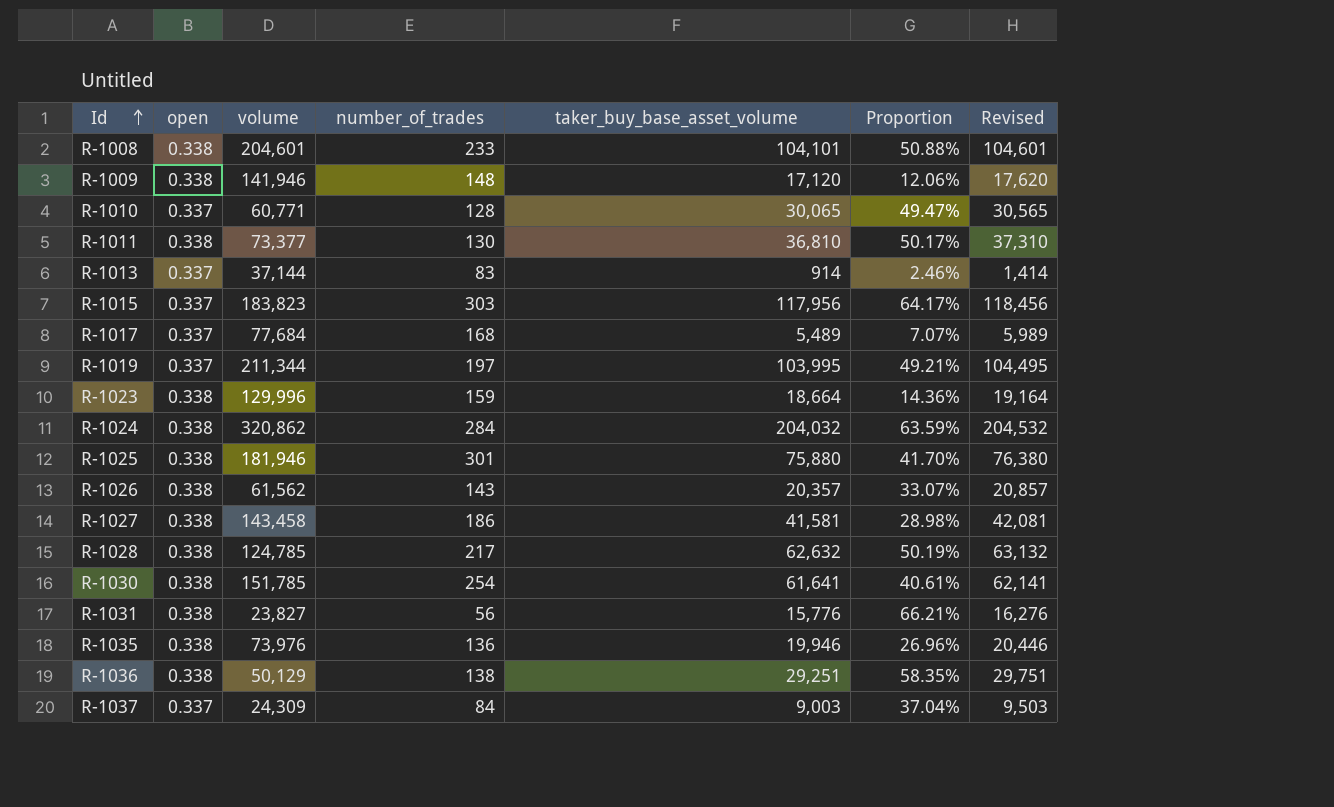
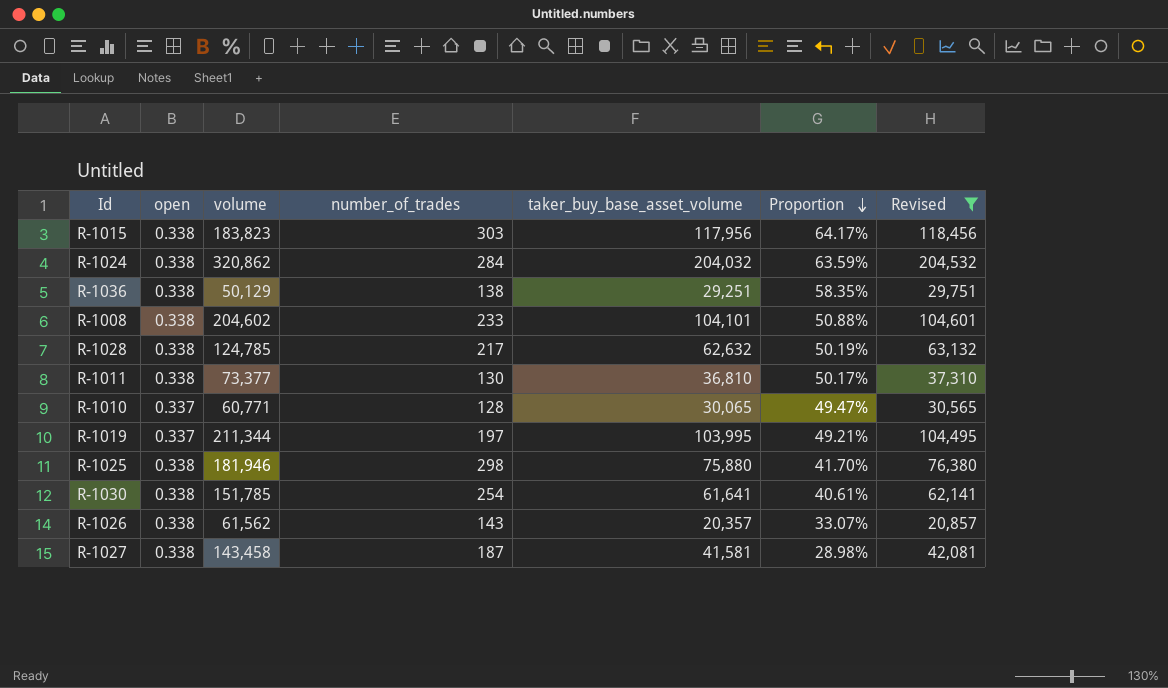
filter: none -> Revised >= 20,857
row order: Id ascending -> Proportion descending
R-1015 | open: 0.337 -> 0.338
R-1008 | volume: 204,601 -> 204,602
R-1025 | number_of_trades: 301 -> 298
R-1027 | number_of_trades: 186 -> 187

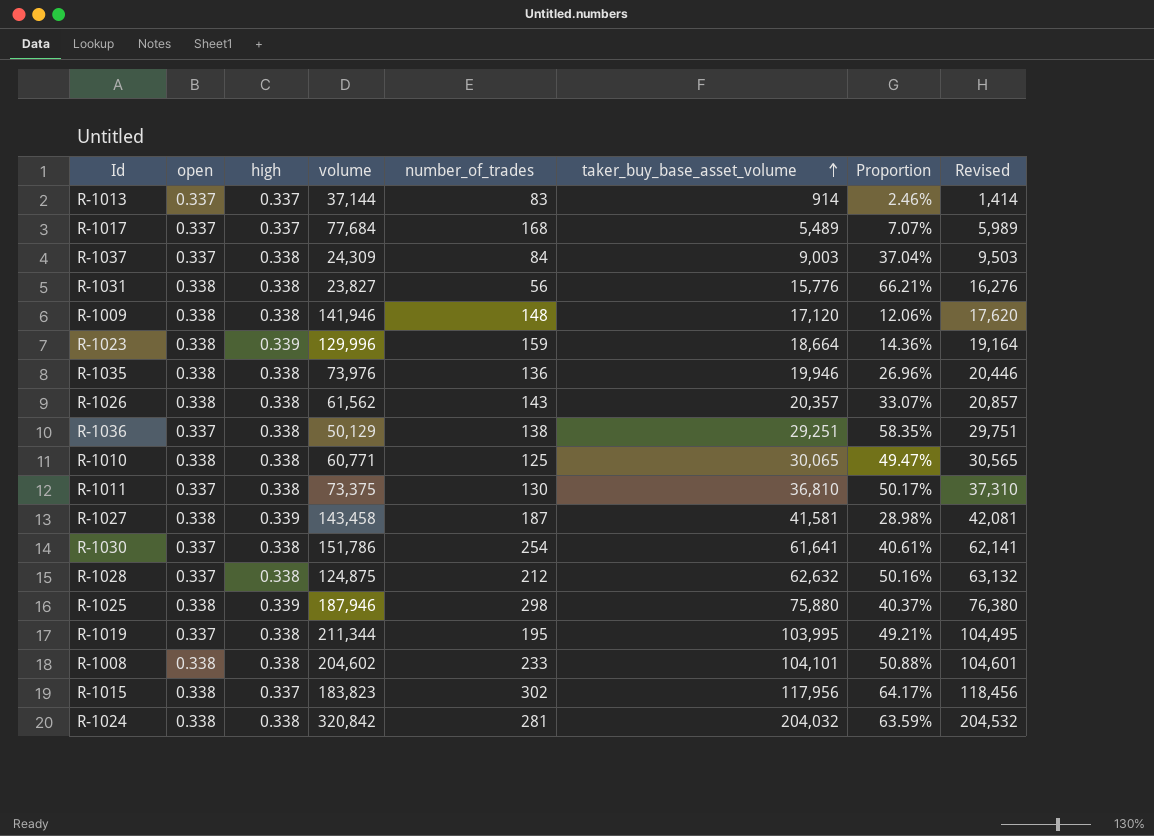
filter: Revised >= 20,857 -> none
row order: Proportion descending -> taker_buy_base_asset_volume ascending
column high | position: none -> 3
R-1036 | open: 0.338 -> 0.337
R-1010 | open: 0.337 -> 0.338
R-1010 | number_of_trades: 128 -> 125
R-1011 | open: 0.338 -> 0.337
R-1011 | volume: 73,377 -> 73,375
R-1030 | open: 0.338 -> 0.337
R-1030 | volume: 151,785 -> 151,786
R-1028 | open: 0.338 -> 0.337
R-1028 | volume: 124,785 -> 124,875
R-1028 | number_of_trades: 217 -> 212
R-1028 | Proportion: 50.19% -> 50.16%
R-1025 | volume: 181,946 -> 187,946
R-1025 | Proportion: 41.70% -> 40.37%
R-1019 | number_of_trades: 197 -> 195
R-1015 | number_of_trades: 303 -> 302
R-1024 | volume: 320,862 -> 320,842
R-1024 | number_of_trades: 284 -> 281

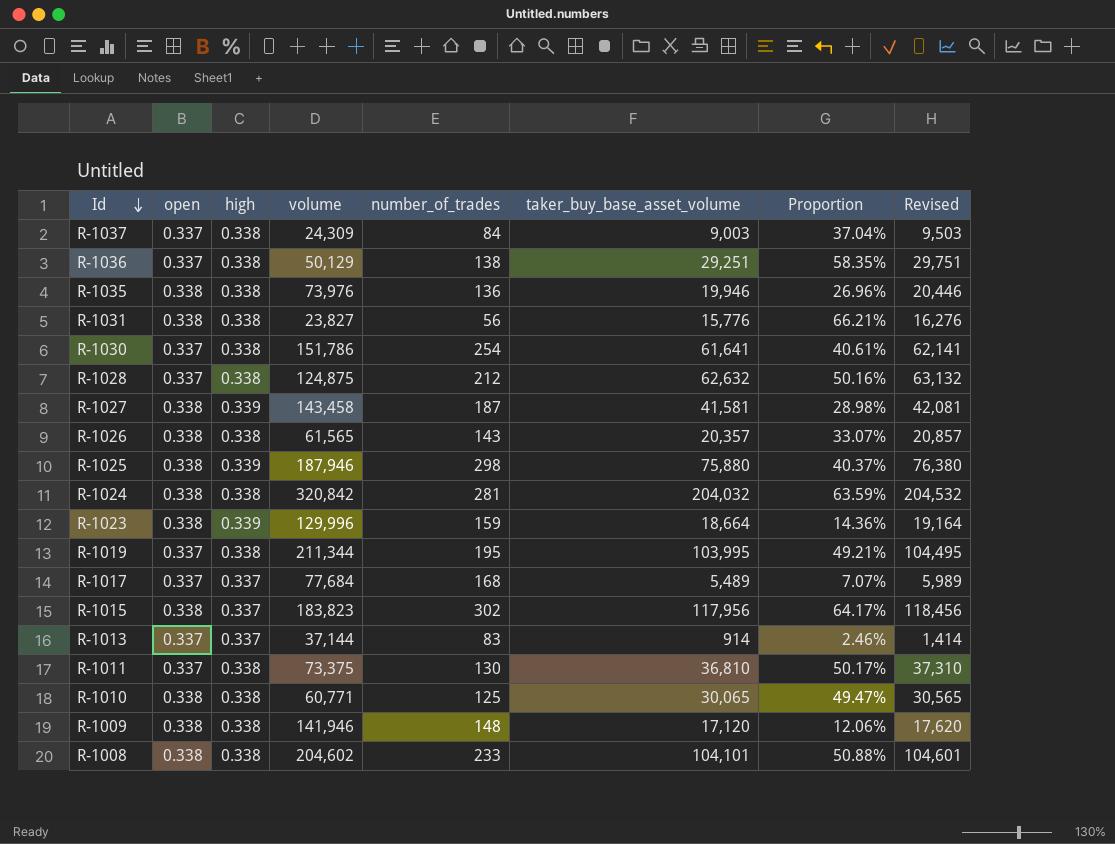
row order: taker_buy_base_asset_volume ascending -> Id descending
R-1026 | volume: 61,562 -> 61,565

